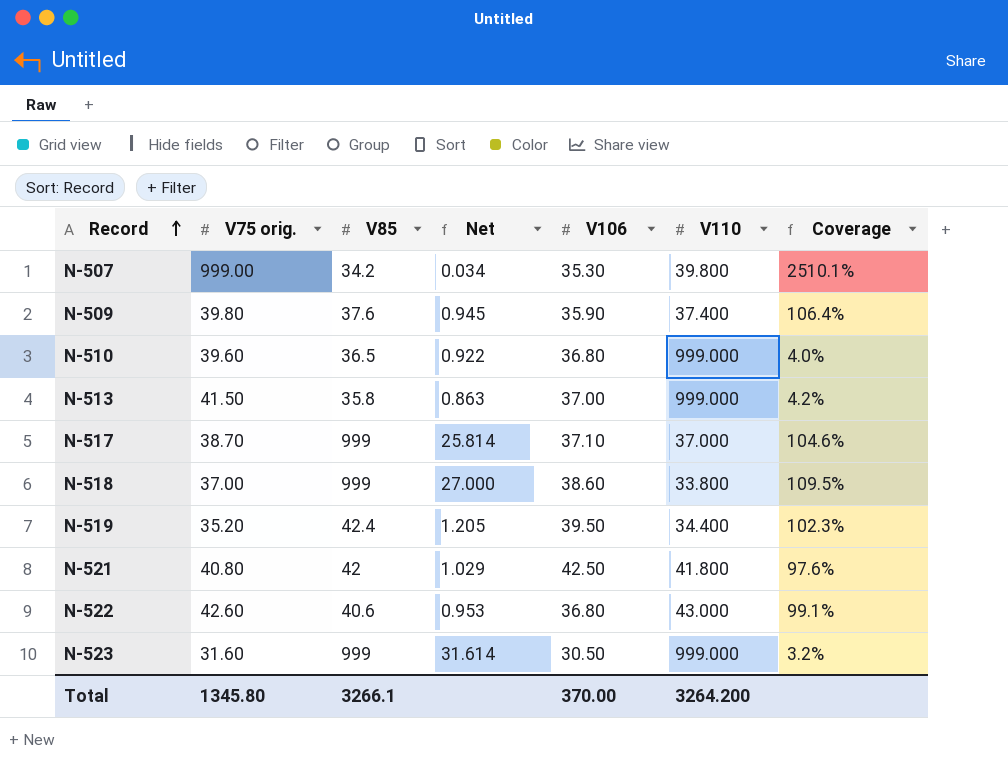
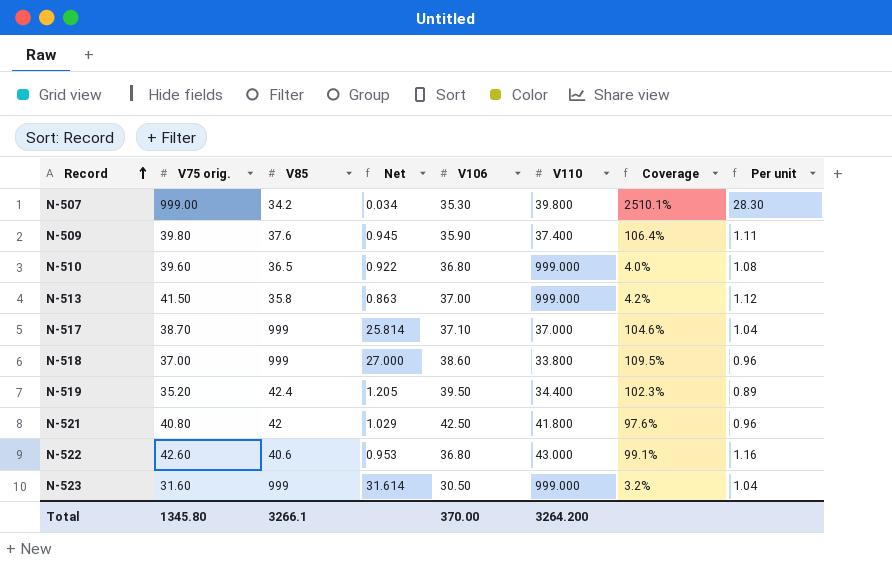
column Per unit | formula: none -> [V75 orig.] / [V106]

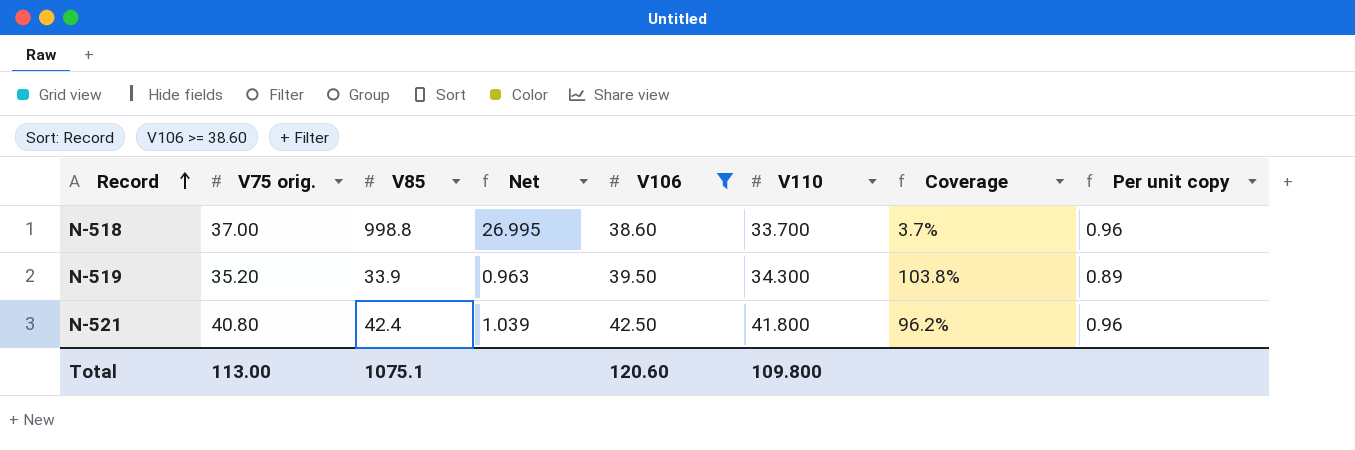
filter: none -> V106 >= 38.60
column Coverage | formula: [V75 orig.] / [V110] -> [V75 orig.] / [V85]
column name: Per unit -> Per unit copy
N-518 | V85: 999 -> 998.8
N-518 | Net: 27.000 -> 26.995
N-518 | V110: 33.800 -> 33.700
N-519 | V85: 42.4 -> 33.9
N-519 | Net: 1.205 -> 0.963
N-519 | V110: 34.400 -> 34.300
N-521 | V85: 42 -> 42.4
N-521 | Net: 1.029 -> 1.039
Total | V75 orig.: 1345.80 -> 113.00
Total | V85: 3266.1 -> 1075.1
Total | V106: 370.00 -> 120.60
Total | V110: 3264.200 -> 109.800

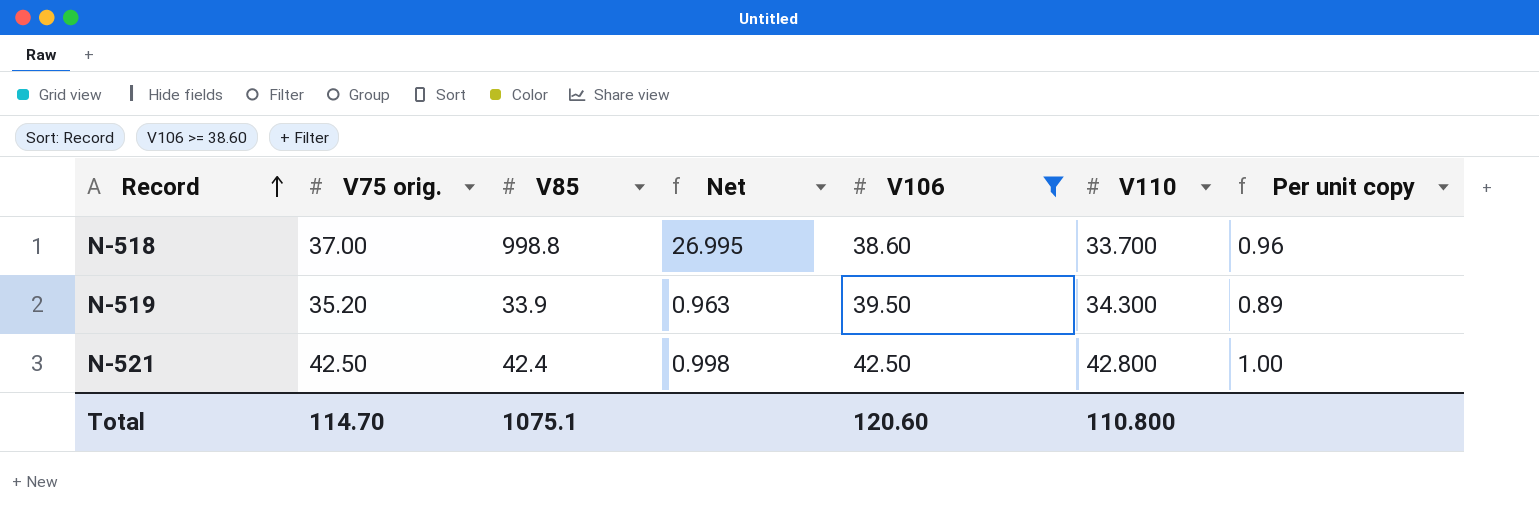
column Coverage | formula: [V75 orig.] / [V85] -> none
N-521 | V75 orig.: 40.80 -> 42.50
N-521 | Net: 1.039 -> 0.998
N-521 | V110: 41.800 -> 42.800
N-521 | Per unit copy: 0.96 -> 1.00
Total | V75 orig.: 113.00 -> 114.70
Total | V110: 109.800 -> 110.800

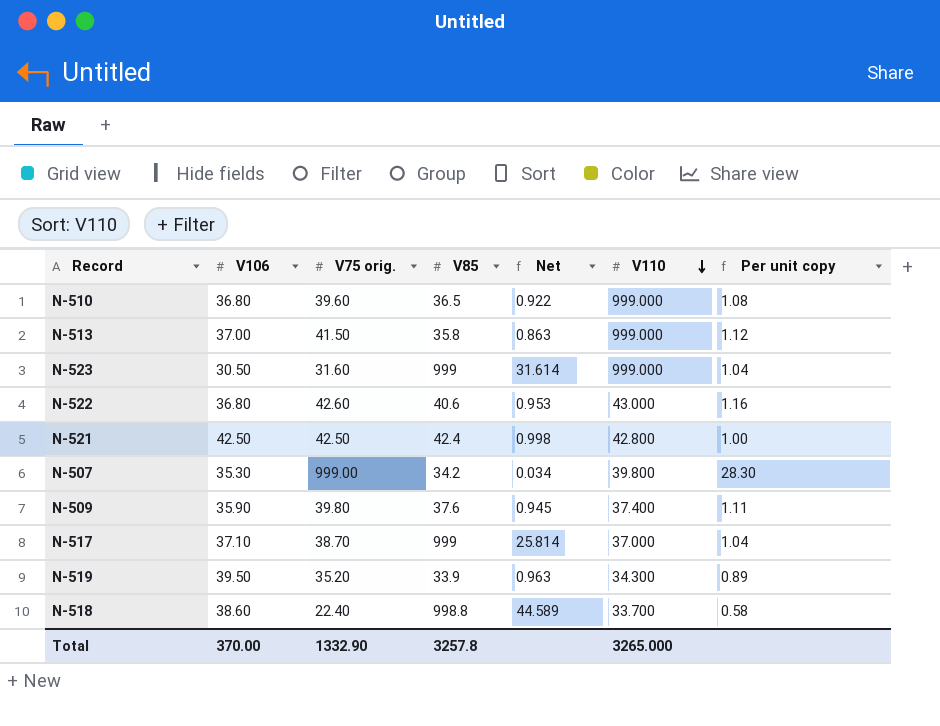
filter: V106 >= 38.60 -> none
row order: Record ascending -> V110 descending
column V106 | position: 5 -> 2
N-518 | V75 orig.: 37.00 -> 22.40
N-518 | Net: 26.995 -> 44.589
N-518 | Per unit copy: 0.96 -> 0.58
Total | V106: 120.60 -> 370.00
Total | V75 orig.: 114.70 -> 1332.90
Total | V85: 1075.1 -> 3257.8
Total | V110: 110.800 -> 3265.000

